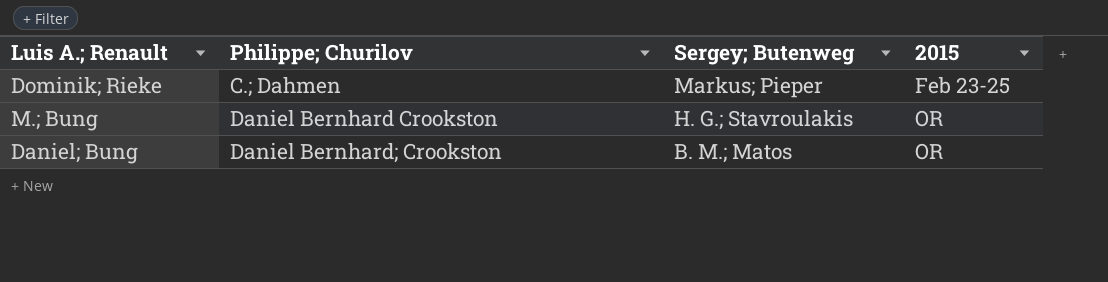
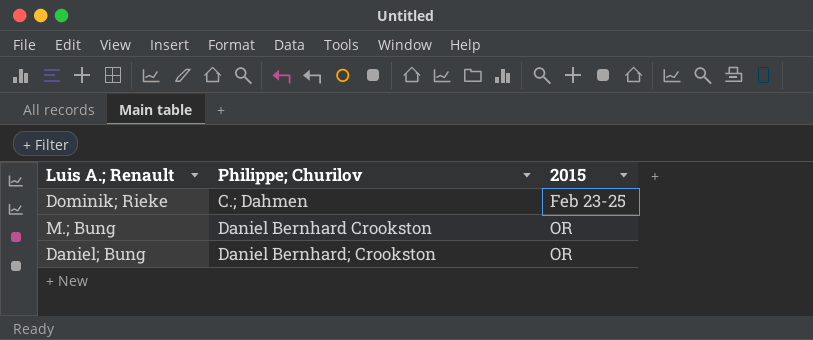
column Sergey; Butenweg | position: 3 -> none

